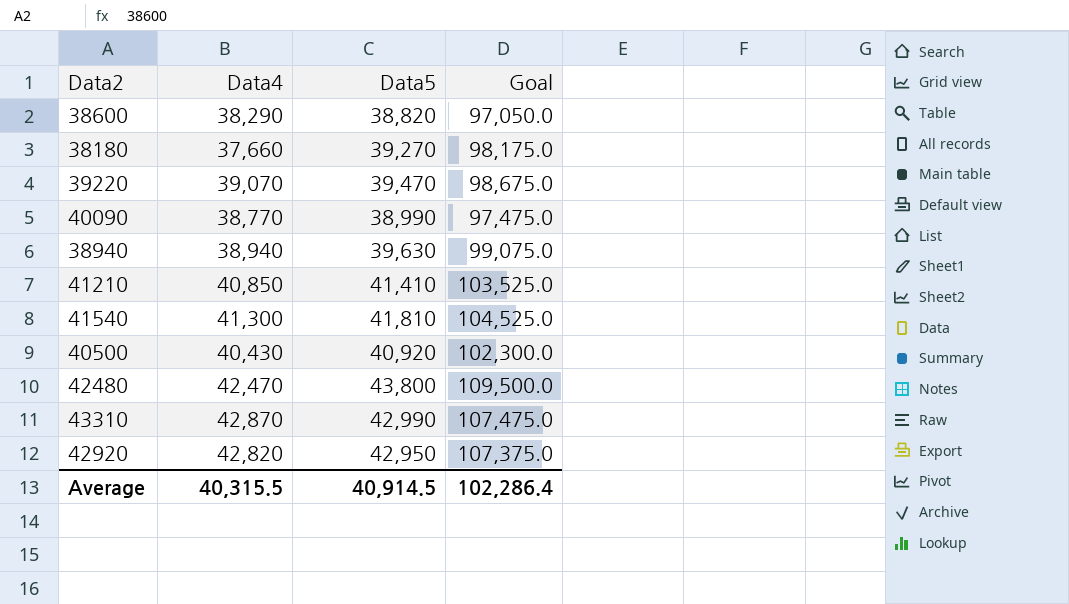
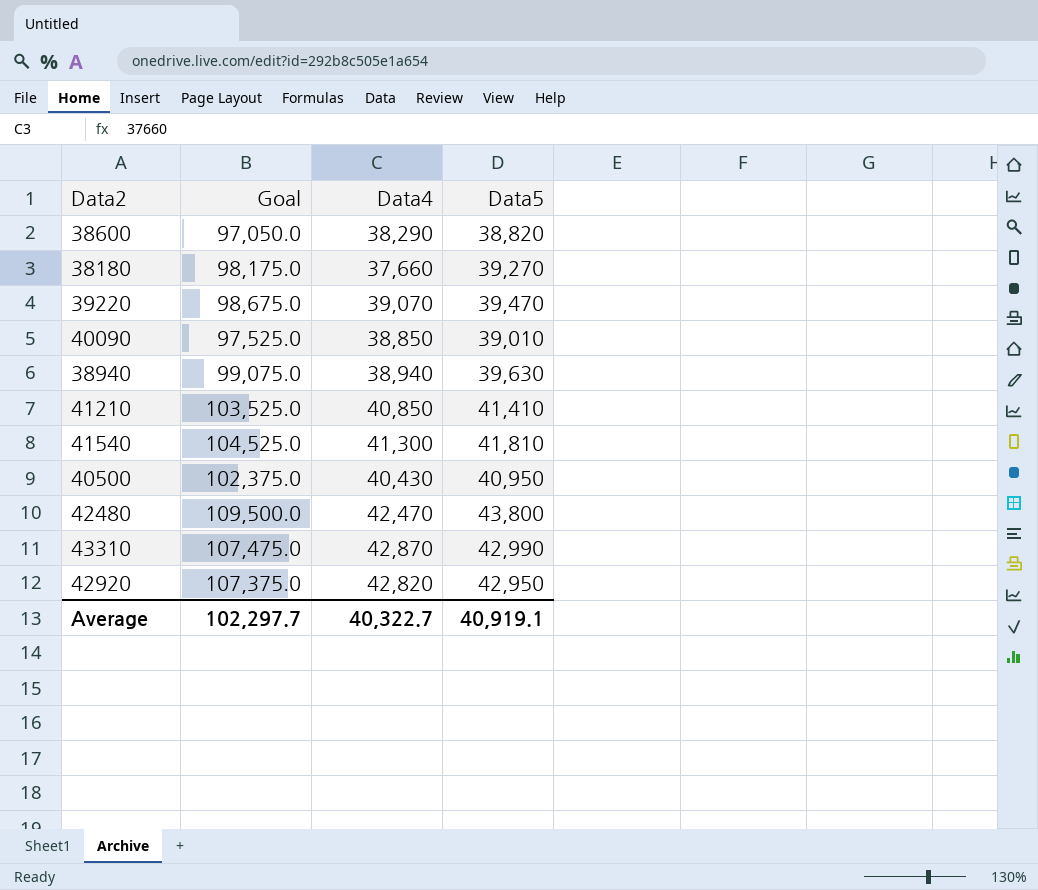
column Goal | position: 4 -> 2
40090 | Goal: 97,475.0 -> 97,525.0
40090 | Data4: 38,770 -> 38,850
40090 | Data5: 38,990 -> 39,010
40500 | Goal: 102,300.0 -> 102,375.0
40500 | Data5: 40,920 -> 40,950
Average | Goal: 102,286.4 -> 102,297.7
Average | Data4: 40,315.5 -> 40,322.7
Average | Data5: 40,914.5 -> 40,919.1

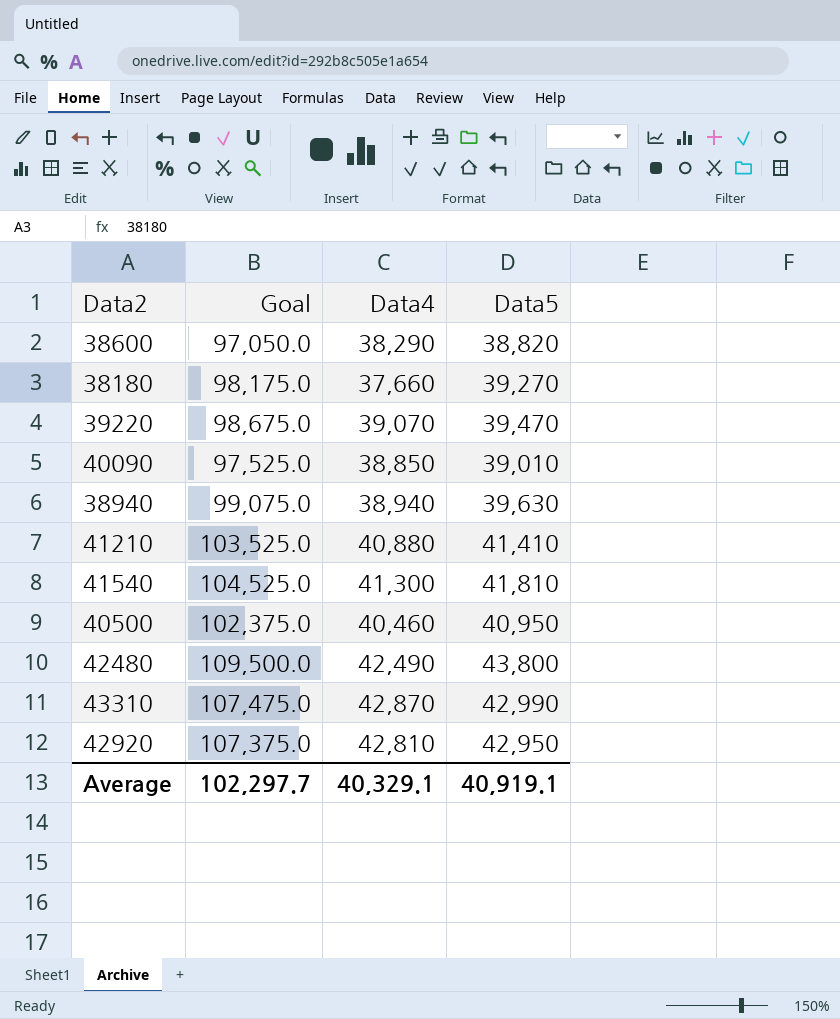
41210 | Data4: 40,850 -> 40,880
40500 | Data4: 40,430 -> 40,460
42480 | Data4: 42,470 -> 42,490
42920 | Data4: 42,820 -> 42,810
Average | Data4: 40,322.7 -> 40,329.1

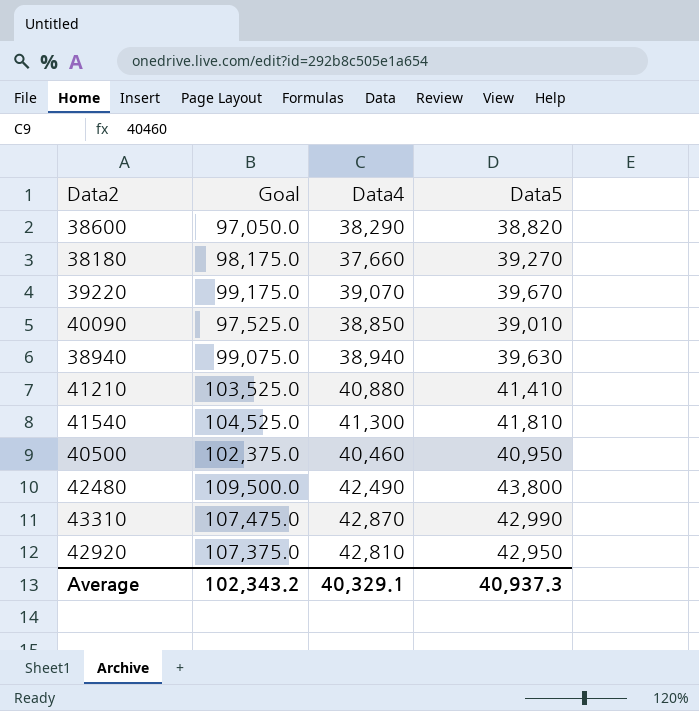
39220 | Goal: 98,675.0 -> 99,175.0
39220 | Data5: 39,470 -> 39,670
Average | Goal: 102,297.7 -> 102,343.2
Average | Data5: 40,919.1 -> 40,937.3

